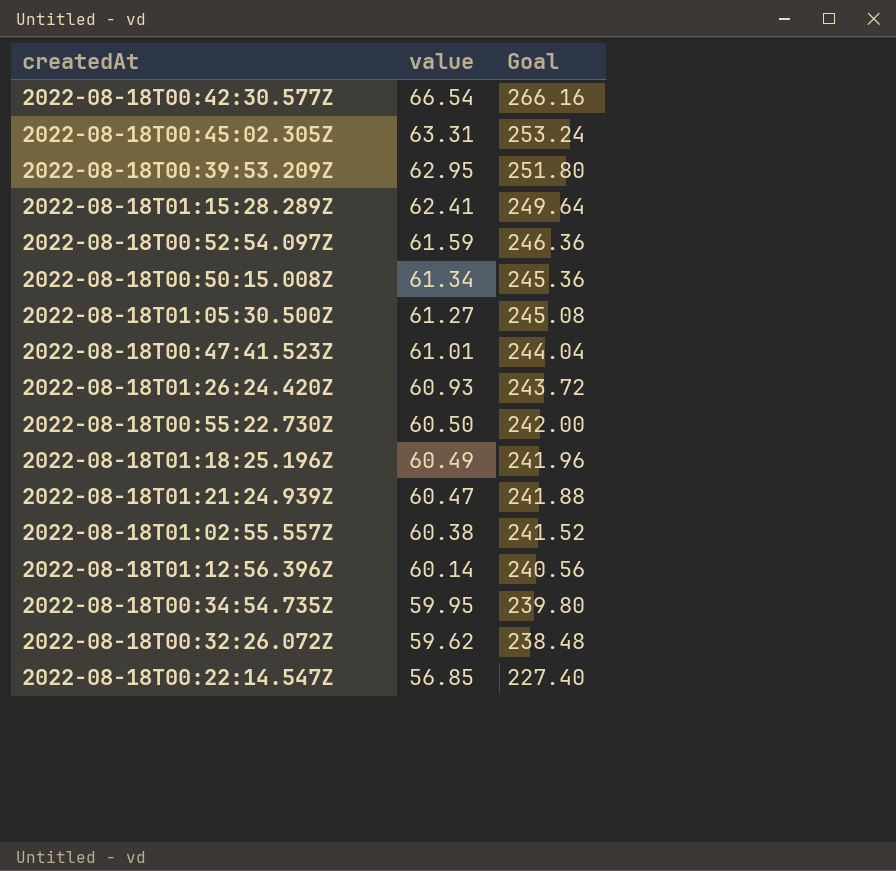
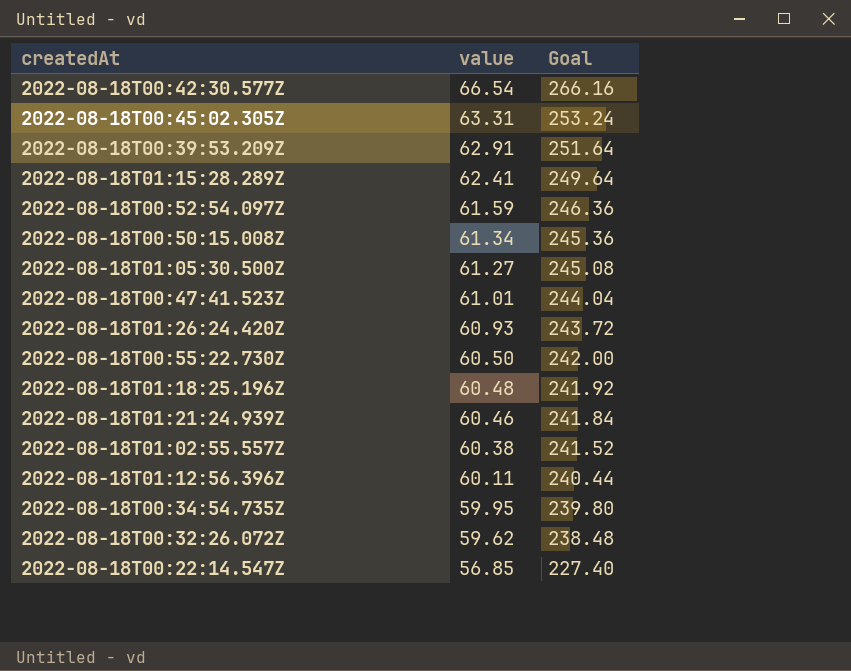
2022-08-18T00:39:53.209Z | value: 62.95 -> 62.91
2022-08-18T00:39:53.209Z | Goal: 251.80 -> 251.64
2022-08-18T01:18:25.196Z | value: 60.49 -> 60.48
2022-08-18T01:18:25.196Z | Goal: 241.96 -> 241.92
2022-08-18T01:21:24.939Z | value: 60.47 -> 60.46
2022-08-18T01:21:24.939Z | Goal: 241.88 -> 241.84
2022-08-18T01:12:56.396Z | value: 60.14 -> 60.11
2022-08-18T01:12:56.396Z | Goal: 240.56 -> 240.44

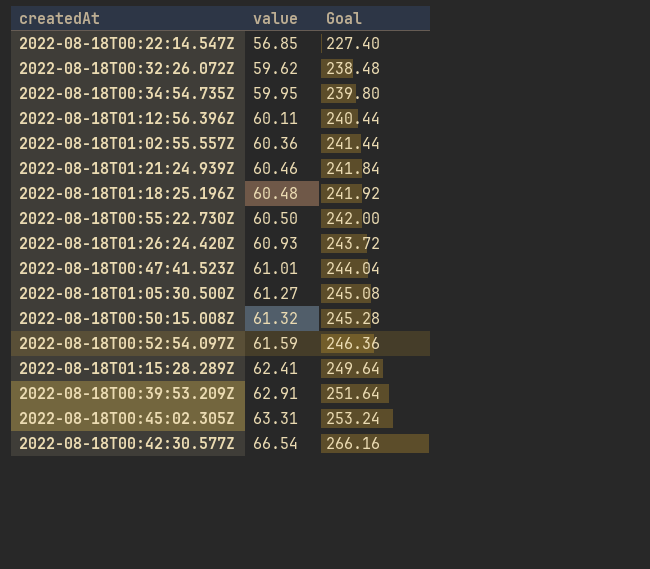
row order: value descending -> value ascending
2022-08-18T01:02:55.557Z | value: 60.38 -> 60.36
2022-08-18T01:02:55.557Z | Goal: 241.52 -> 241.44
2022-08-18T00:50:15.008Z | value: 61.34 -> 61.32
2022-08-18T00:50:15.008Z | Goal: 245.36 -> 245.28

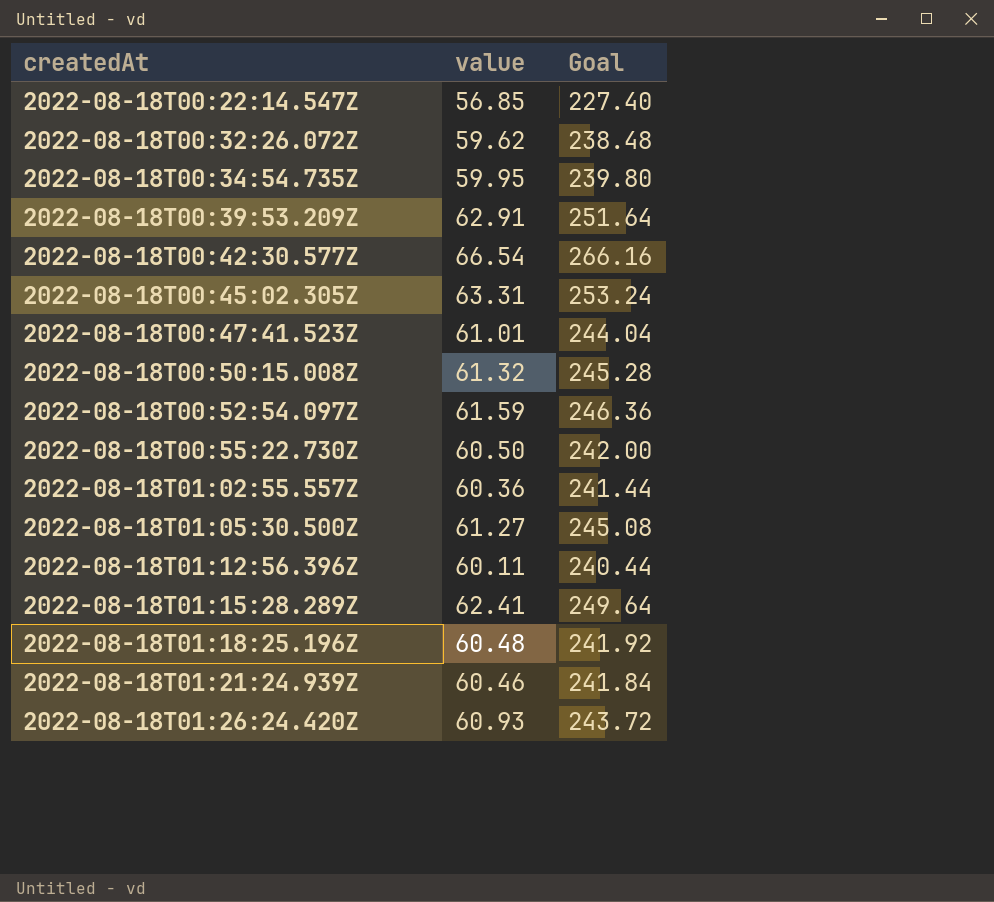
row order: value ascending -> createdAt ascending

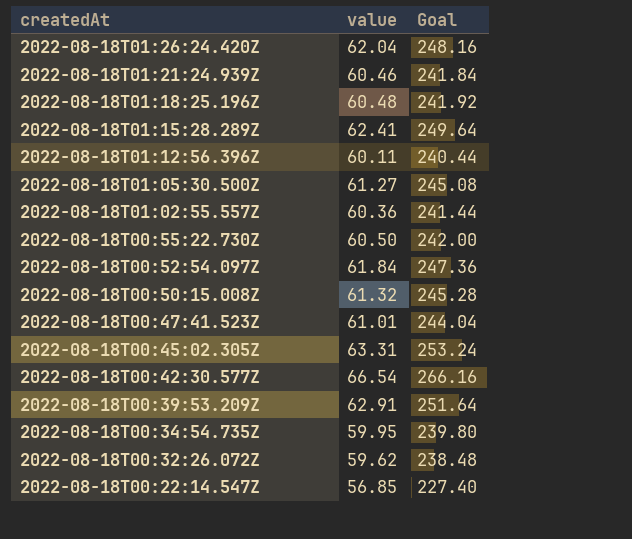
row order: createdAt ascending -> createdAt descending
2022-08-18T01:26:24.420Z | value: 60.93 -> 62.04
2022-08-18T01:26:24.420Z | Goal: 243.72 -> 248.16
2022-08-18T00:52:54.097Z | value: 61.59 -> 61.84
2022-08-18T00:52:54.097Z | Goal: 246.36 -> 247.36

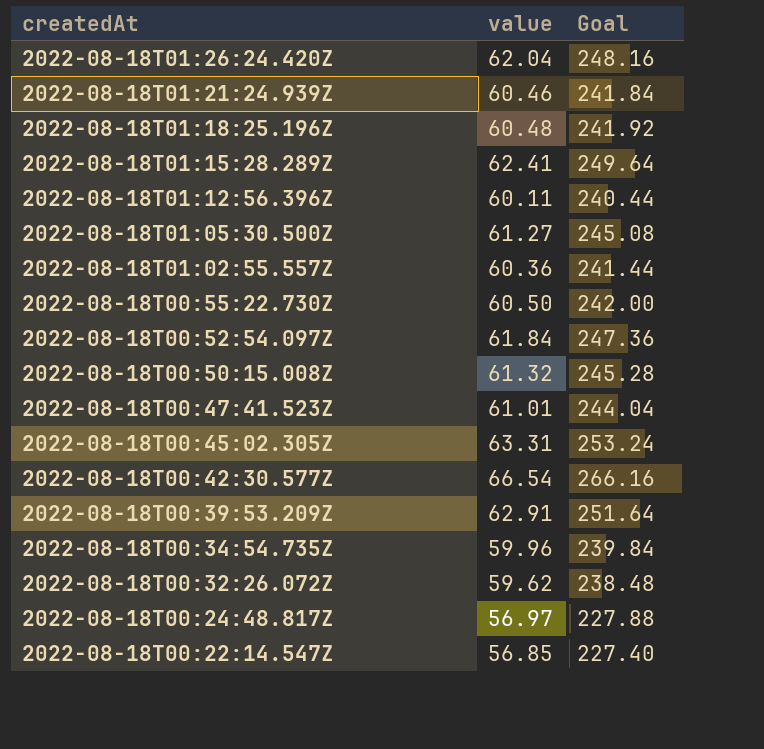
2022-08-18T00:34:54.735Z | value: 59.95 -> 59.96
2022-08-18T00:34:54.735Z | Goal: 239.80 -> 239.84
row 2022-08-18T00:24:48.817Z: none -> 56.97 | 227.88

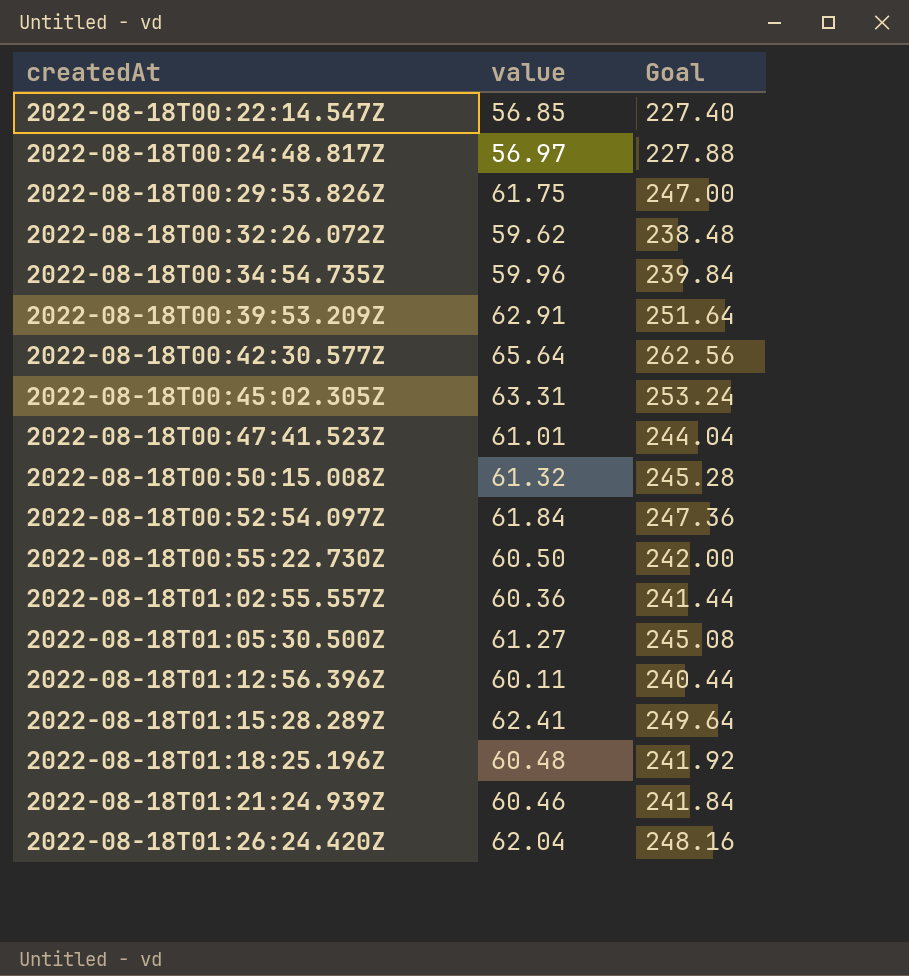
row order: createdAt descending -> createdAt ascending
row 2022-08-18T00:29:53.826Z: none -> 61.75 | 247.00
2022-08-18T00:42:30.577Z | value: 66.54 -> 65.64
2022-08-18T00:42:30.577Z | Goal: 266.16 -> 262.56

